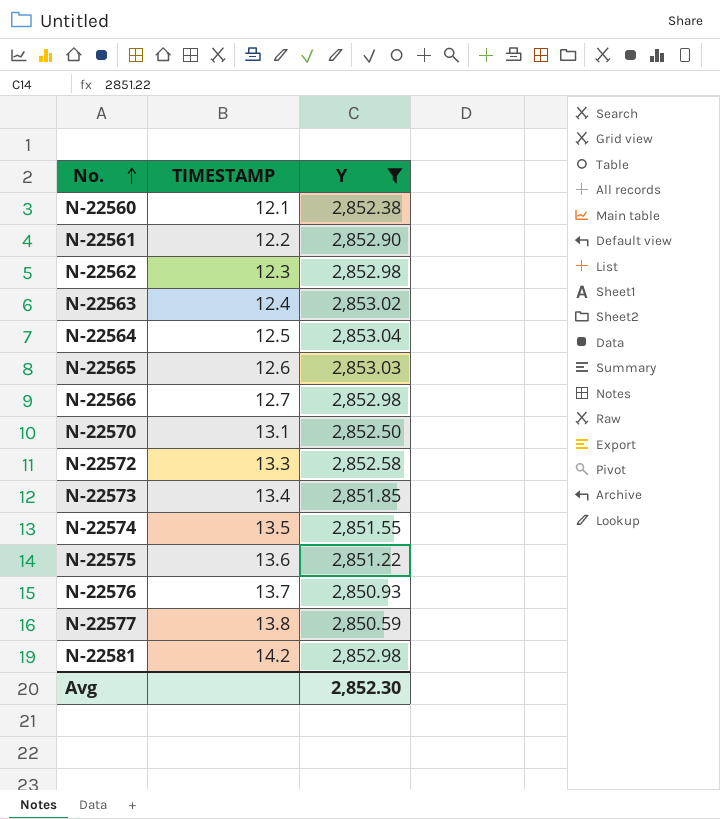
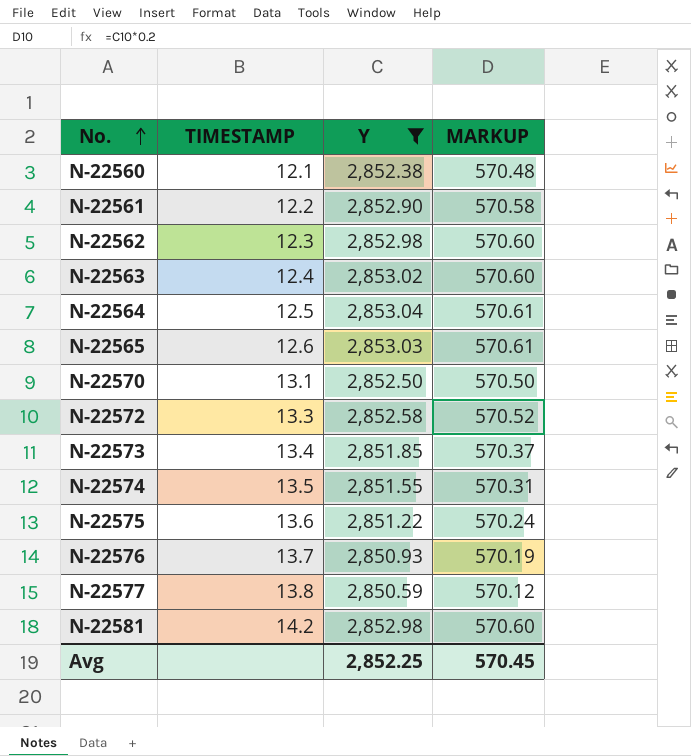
column MARKUP | formula: none -> [Y] * 0.2
row N-22566: 12.7 | 2,852.98 -> none
Avg | Y: 2,852.30 -> 2,852.25

